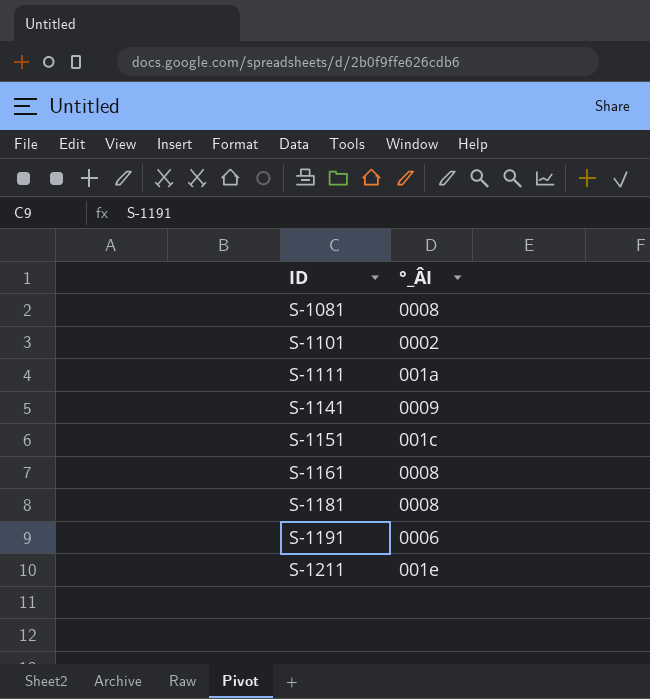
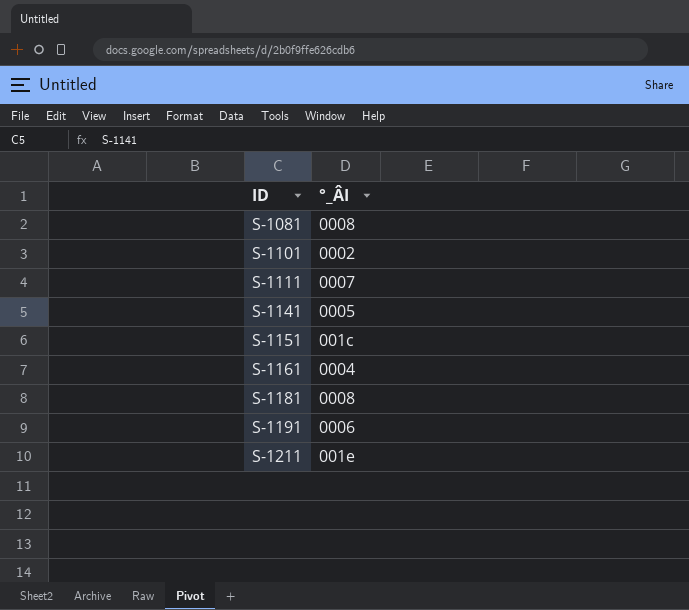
S-1111 | °_ÂI: 001a -> 0007
S-1141 | °_ÂI: 0009 -> 0005
S-1161 | °_ÂI: 0008 -> 0004

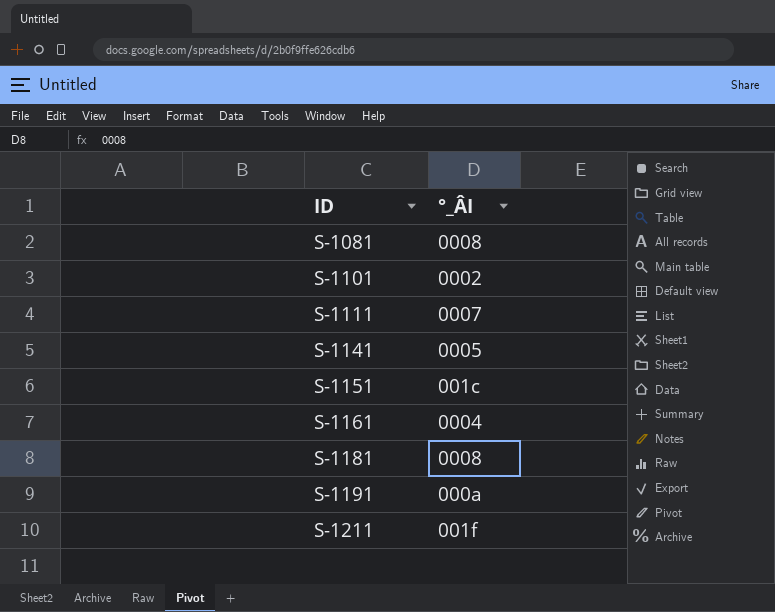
S-1191 | °_ÂI: 0006 -> 000a
S-1211 | °_ÂI: 001e -> 001f

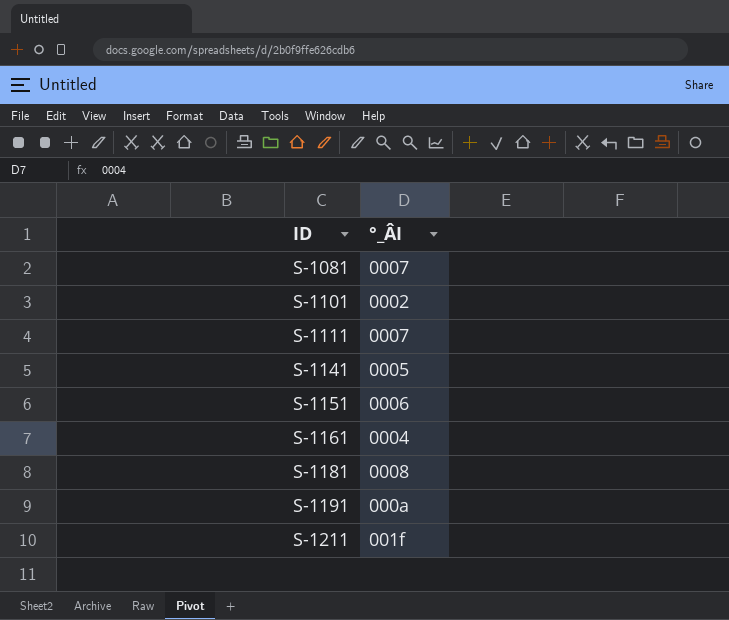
S-1081 | °_ÂI: 0008 -> 0007
S-1151 | °_ÂI: 001c -> 0006

